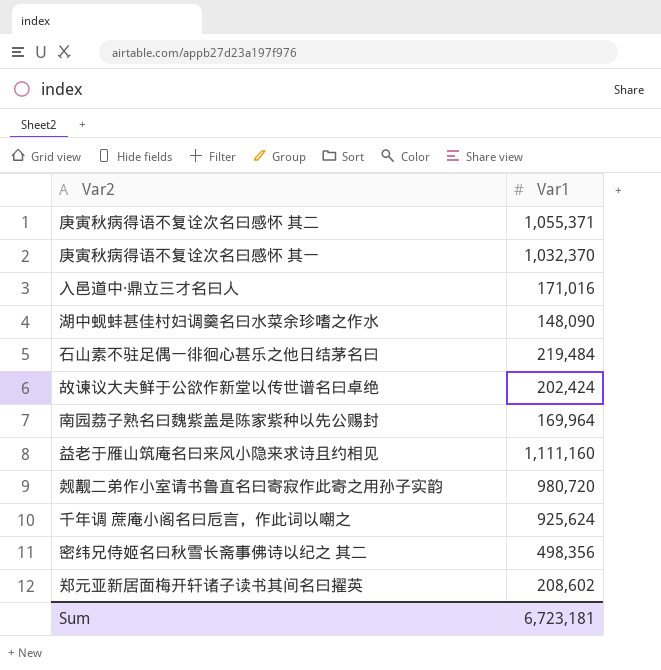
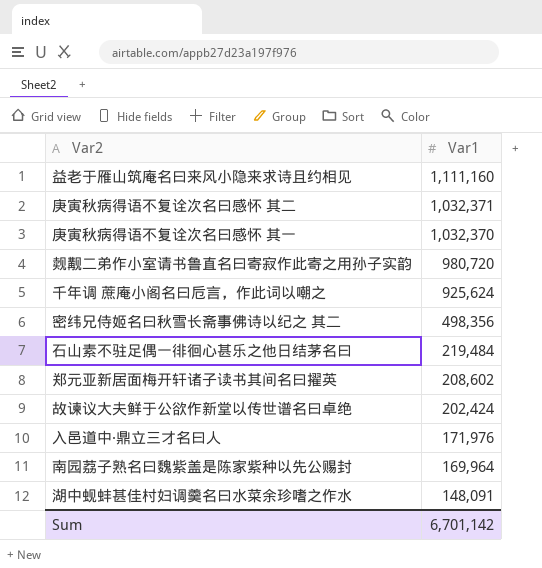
row order: none -> Var1 descending
庚寅秋病得语不复诠次名曰感怀 其二 | Var1: 1,055,371 -> 1,032,371
入邑道中·鼎立三才名曰人 | Var1: 171,016 -> 171,976
湖中蚬蚌甚佳村妇调羹名曰水菜余珍嗜之作水 | Var1: 148,090 -> 148,091
Sum | Var1: 6,723,181 -> 6,701,142

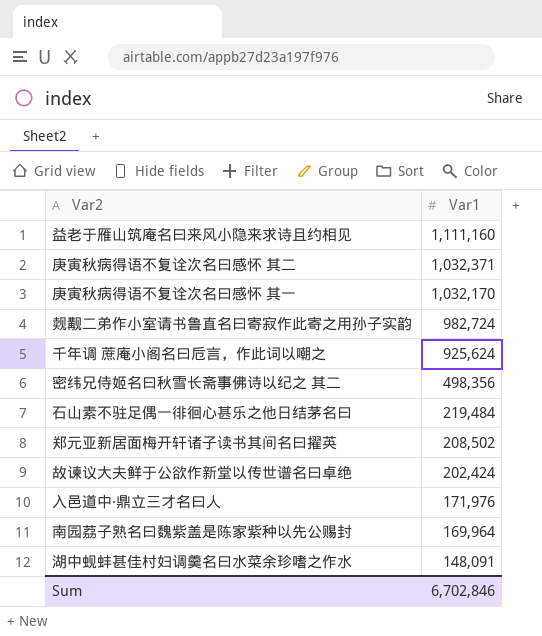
庚寅秋病得语不复诠次名曰感怀 其一 | Var1: 1,032,370 -> 1,032,170
觌觏二弟作小室请书鲁直名曰寄寂作此寄之用孙子实韵 | Var1: 980,720 -> 982,724
郑元亚新居面梅开轩诸子读书其间名曰擢英 | Var1: 208,602 -> 208,502
Sum | Var1: 6,701,142 -> 6,702,846

